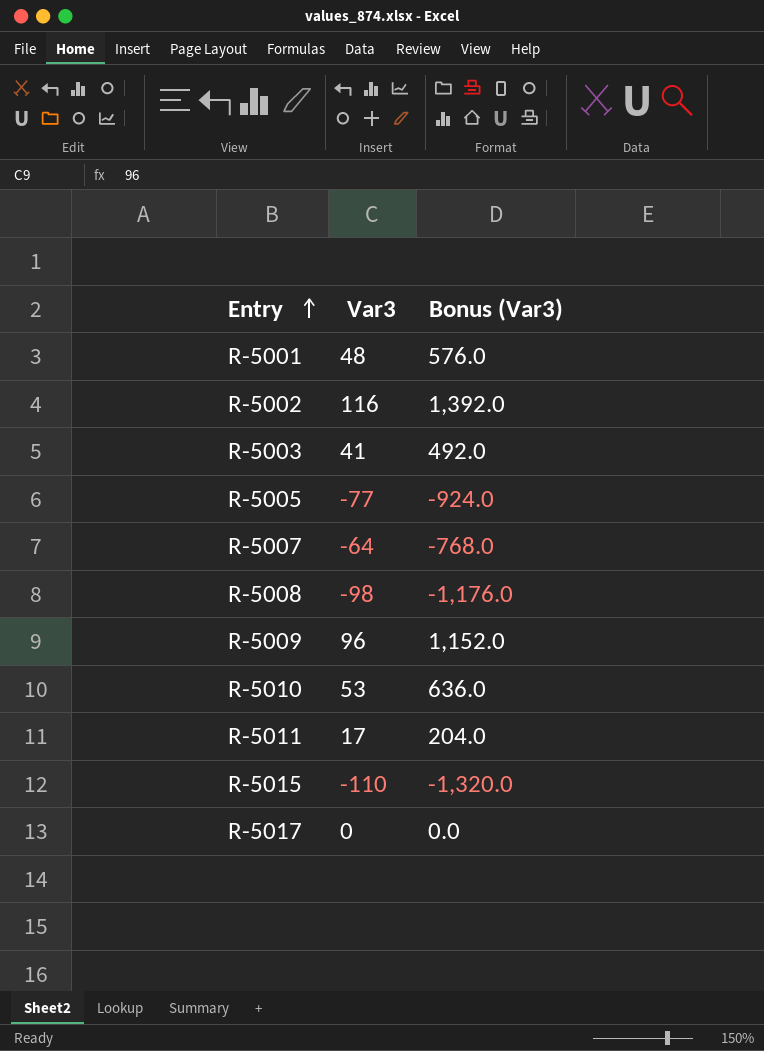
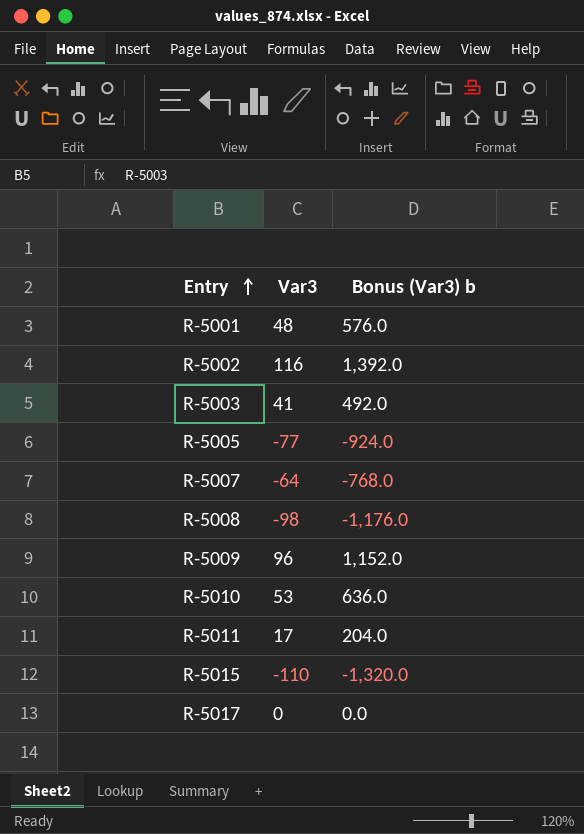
column name: Bonus (Var3) -> Bonus (Var3) b

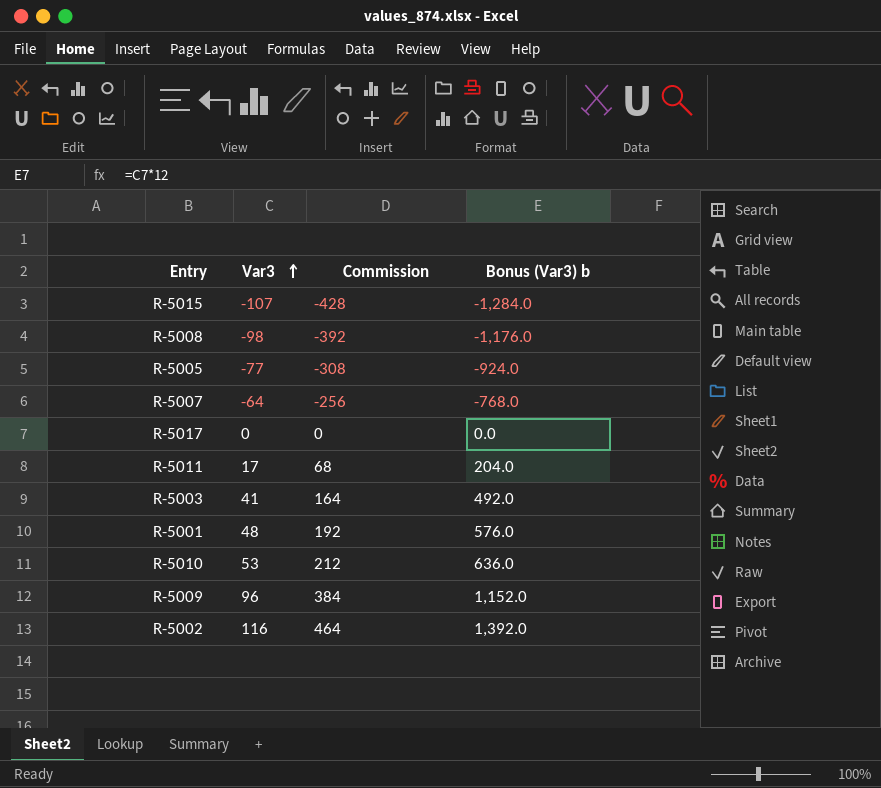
row order: Entry ascending -> Var3 ascending
column Commission | formula: none -> [Var3] * 4
R-5015 | Var3: -110 -> -107
R-5015 | Bonus (Var3) b: -1,320.0 -> -1,284.0

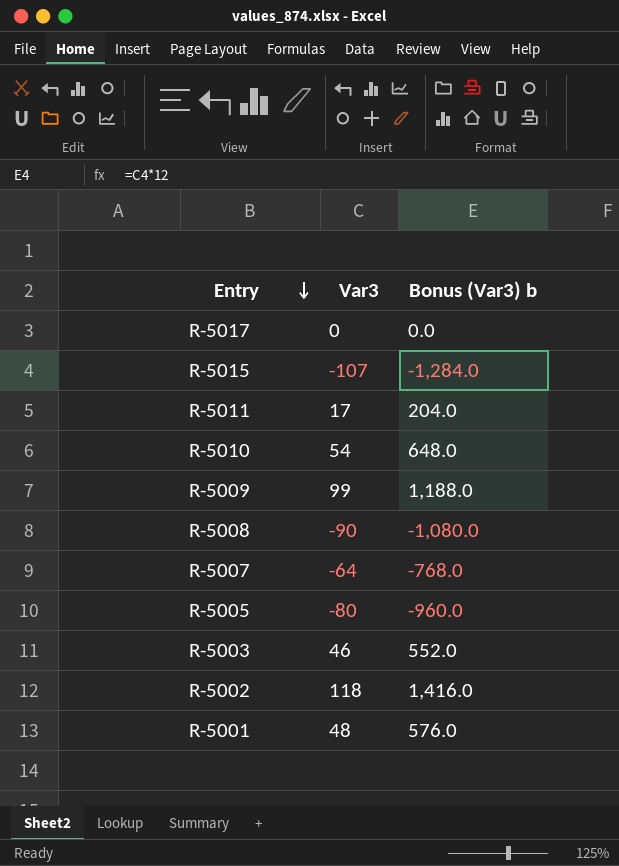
row order: Var3 ascending -> Entry descending
column Commission | formula: [Var3] * 4 -> none
R-5010 | Var3: 53 -> 54
R-5010 | Bonus (Var3) b: 636.0 -> 648.0
R-5009 | Var3: 96 -> 99
R-5009 | Bonus (Var3) b: 1,152.0 -> 1,188.0
R-5008 | Var3: -98 -> -90
R-5008 | Bonus (Var3) b: -1,176.0 -> -1,080.0
R-5005 | Var3: -77 -> -80
R-5005 | Bonus (Var3) b: -924.0 -> -960.0
R-5003 | Var3: 41 -> 46
R-5003 | Bonus (Var3) b: 492.0 -> 552.0
R-5002 | Var3: 116 -> 118
R-5002 | Bonus (Var3) b: 1,392.0 -> 1,416.0

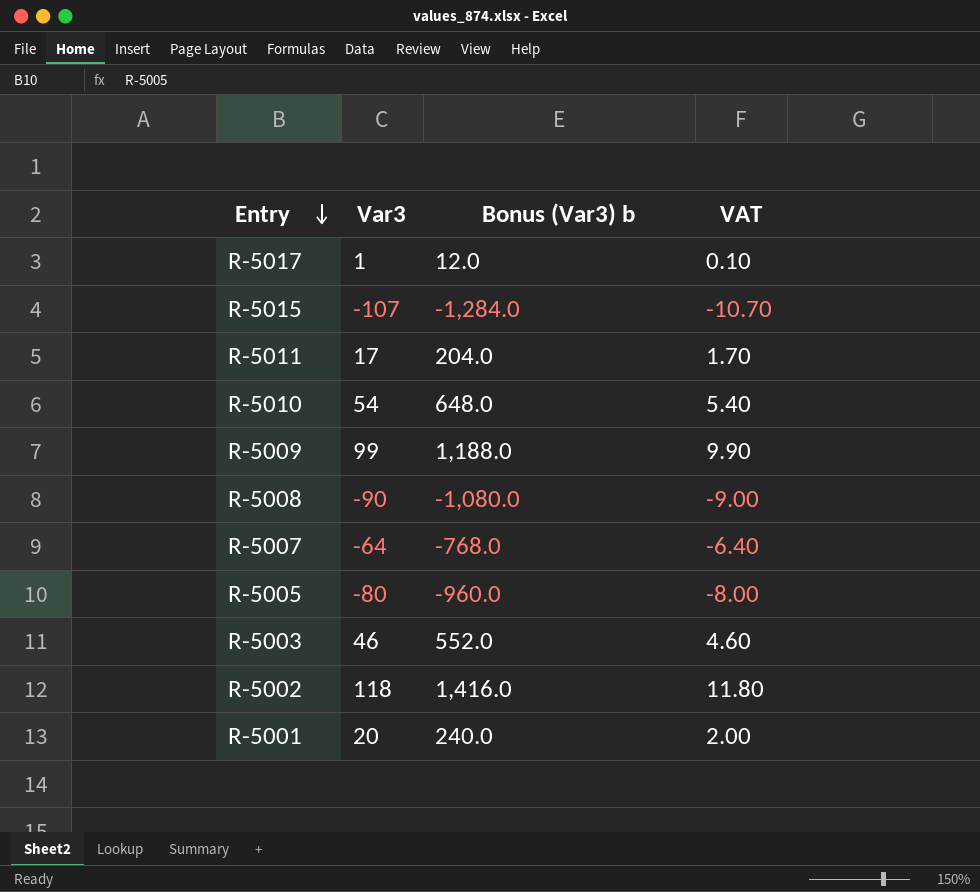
column VAT | formula: none -> [Var3] * 0.1
R-5017 | Var3: 0 -> 1
R-5017 | Bonus (Var3) b: 0.0 -> 12.0
R-5001 | Var3: 48 -> 20
R-5001 | Bonus (Var3) b: 576.0 -> 240.0

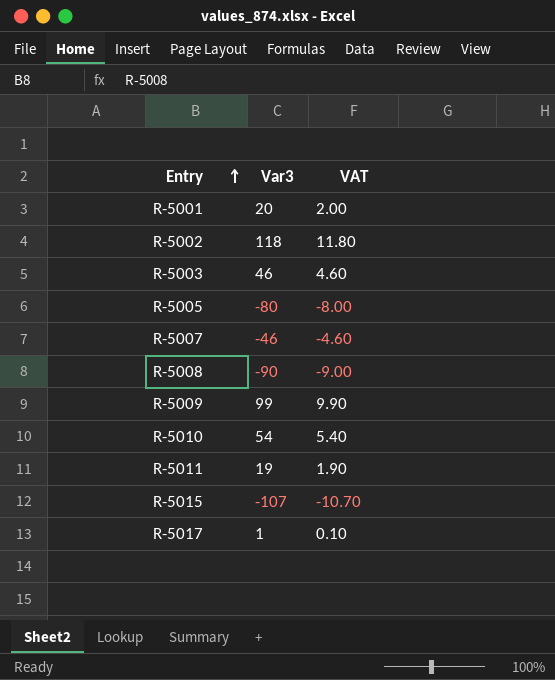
row order: Entry descending -> Entry ascending
column Bonus (Var3) b | formula: [Var3] * 12 -> none
R-5007 | Var3: -64 -> -46
R-5007 | VAT: -6.40 -> -4.60
R-5011 | Var3: 17 -> 19
R-5011 | VAT: 1.70 -> 1.90

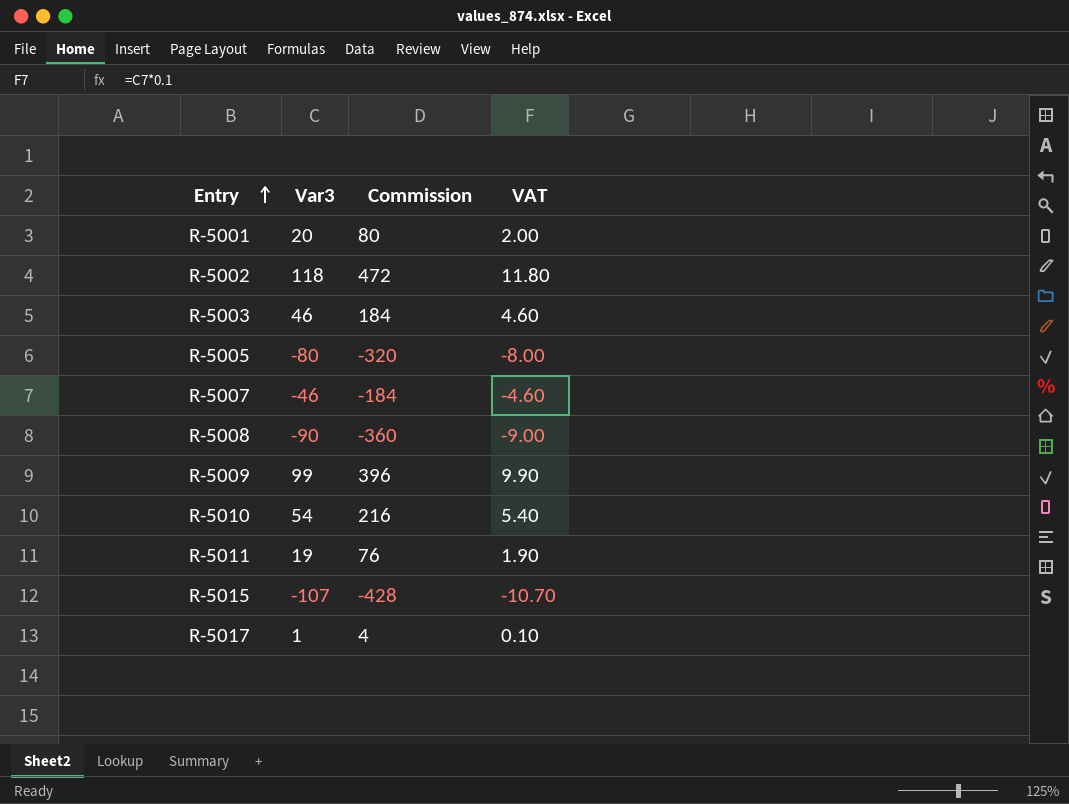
column Commission | formula: none -> [Var3] * 4

